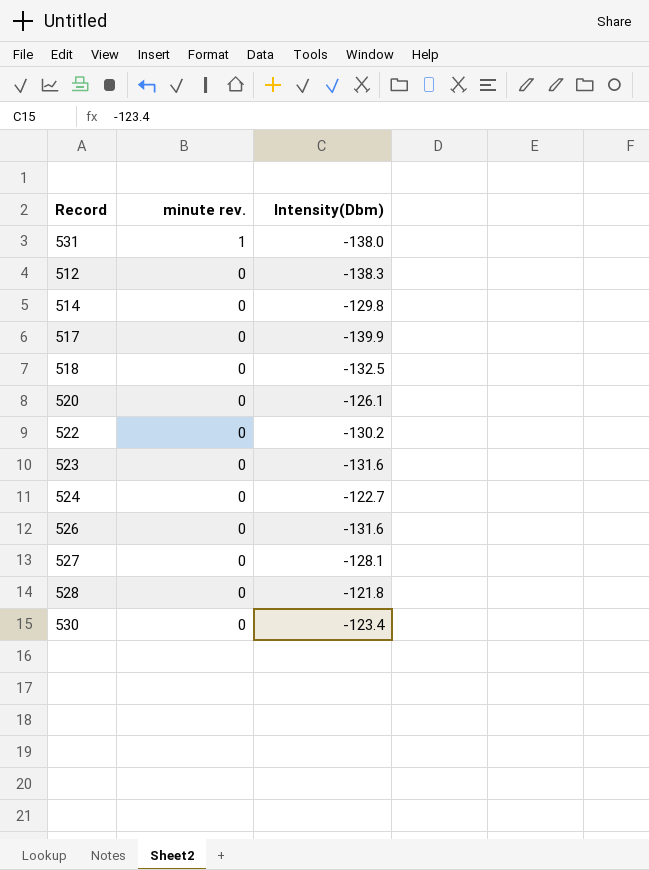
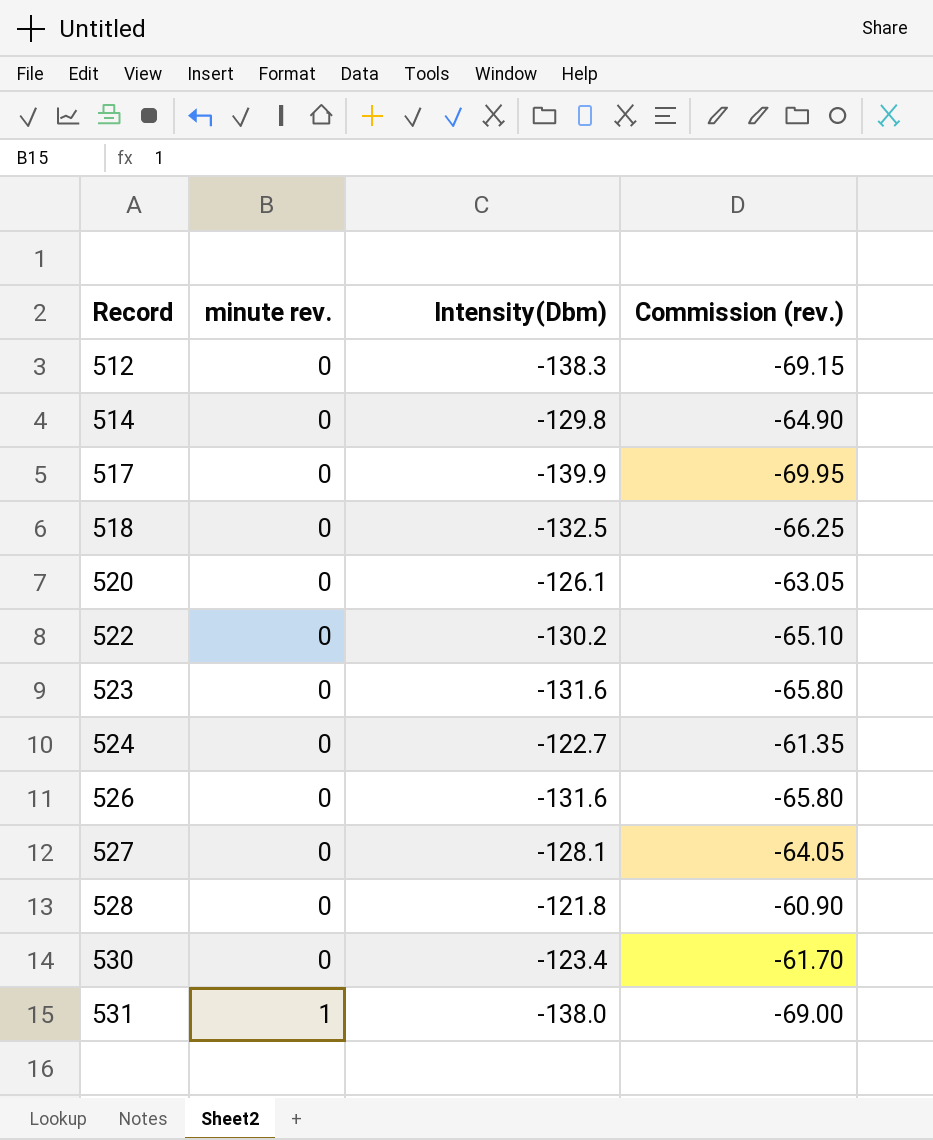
row order: minute rev. descending -> Record ascending
column Commission (rev.) | formula: none -> [Intensity(Dbm)] * 0.5

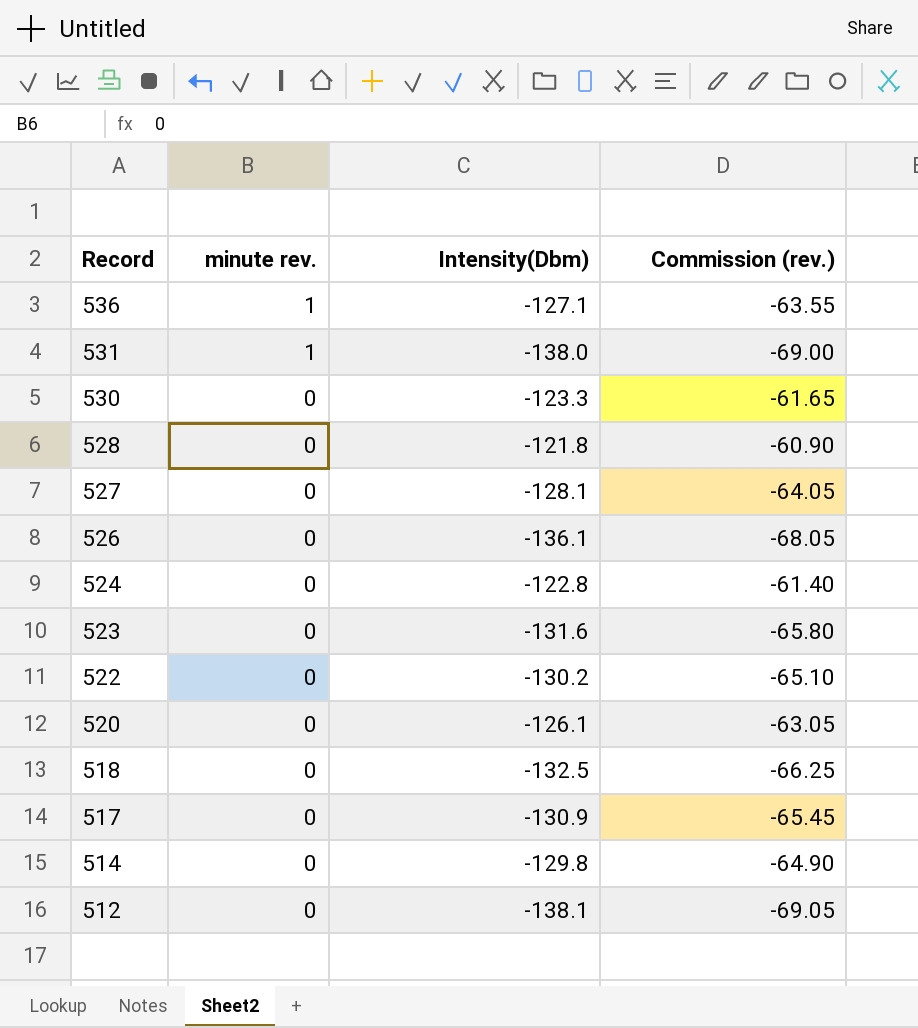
row order: Record ascending -> Record descending
row 536: none -> 1 | -127.1 | -63.55
530 | Intensity(Dbm): -123.4 -> -123.3
530 | Commission (rev.): -61.70 -> -61.65
526 | Intensity(Dbm): -131.6 -> -136.1
526 | Commission (rev.): -65.80 -> -68.05
524 | Intensity(Dbm): -122.7 -> -122.8
524 | Commission (rev.): -61.35 -> -61.40
517 | Intensity(Dbm): -139.9 -> -130.9
517 | Commission (rev.): -69.95 -> -65.45
512 | Intensity(Dbm): -138.3 -> -138.1
512 | Commission (rev.): -69.15 -> -69.05

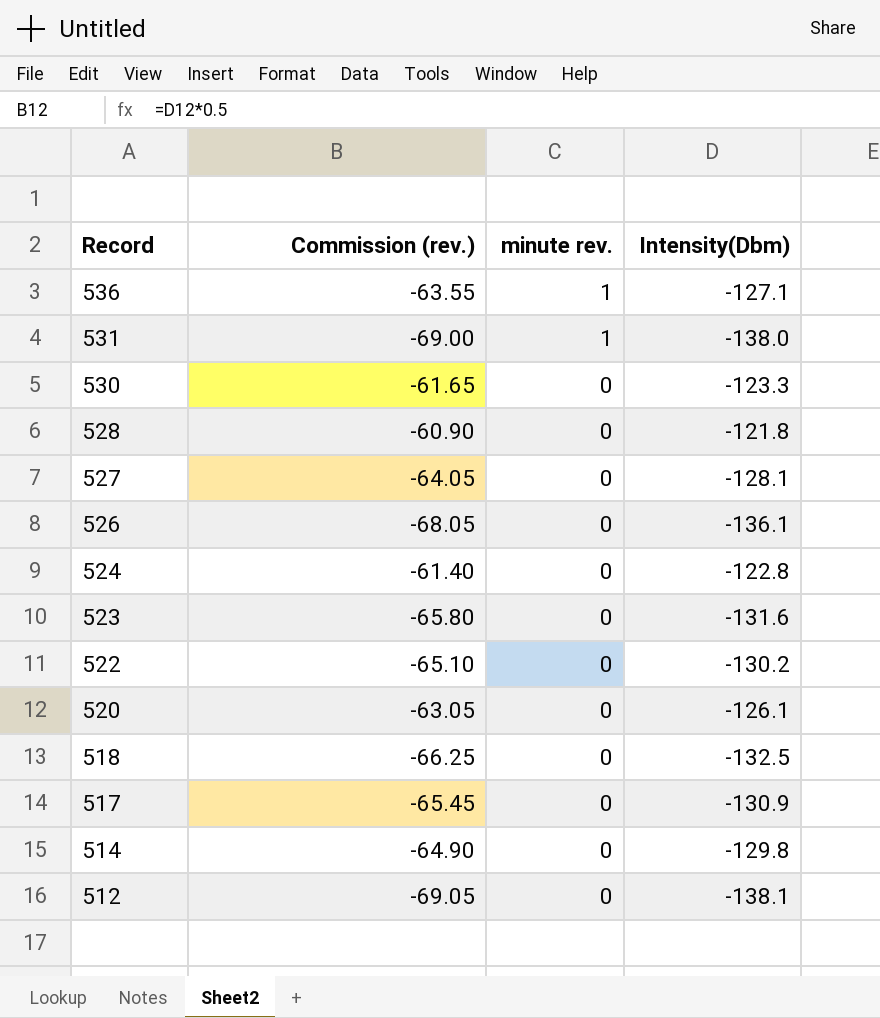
column Commission (rev.) | position: 4 -> 2

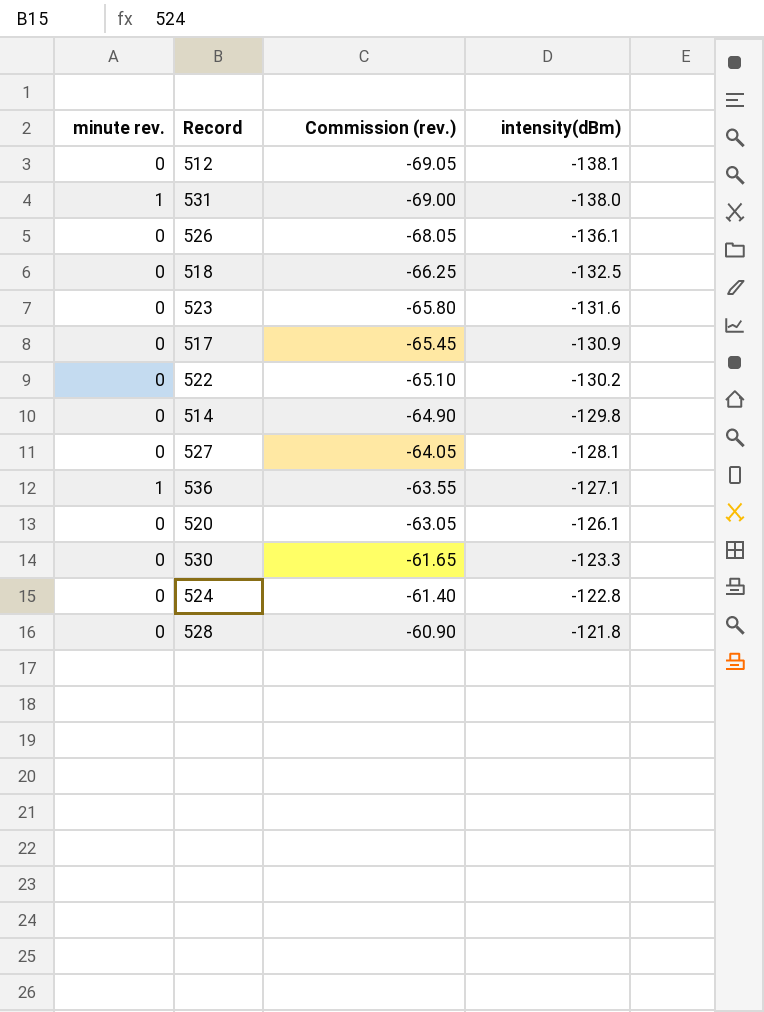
row order: Record descending -> Commission (rev.) ascending
column minute rev. | position: 3 -> 1
column name: Intensity(Dbm) -> intensity(dBm)

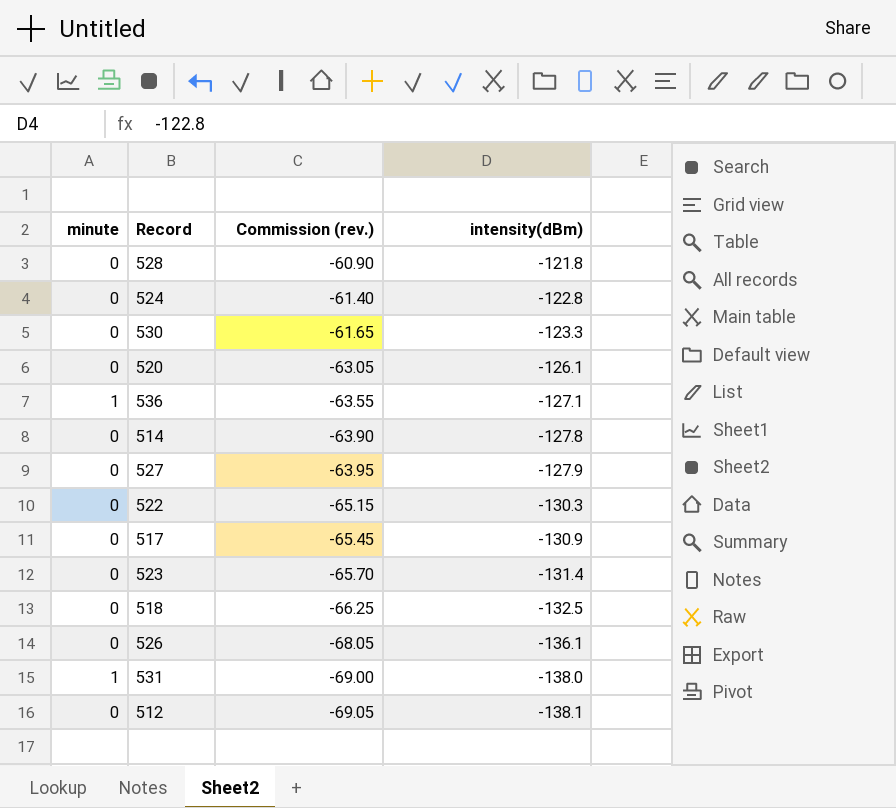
row order: Commission (rev.) ascending -> Commission (rev.) descending
column name: minute rev. -> minute
514 | Commission (rev.): -64.90 -> -63.90
514 | intensity(dBm): -129.8 -> -127.8
527 | Commission (rev.): -64.05 -> -63.95
527 | intensity(dBm): -128.1 -> -127.9
522 | Commission (rev.): -65.10 -> -65.15
522 | intensity(dBm): -130.2 -> -130.3
523 | Commission (rev.): -65.80 -> -65.70
523 | intensity(dBm): -131.6 -> -131.4

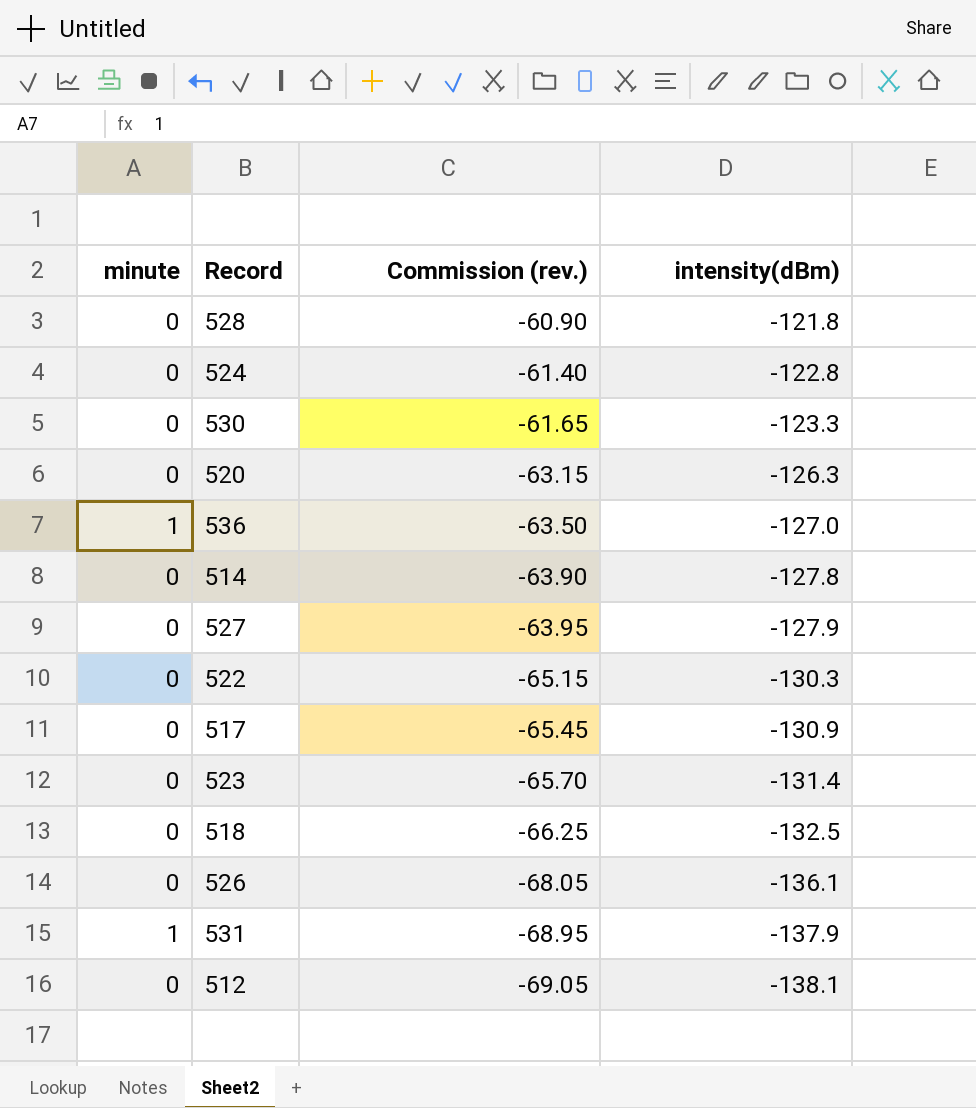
520 | Commission (rev.): -63.05 -> -63.15
520 | intensity(dBm): -126.1 -> -126.3
536 | Commission (rev.): -63.55 -> -63.50
536 | intensity(dBm): -127.1 -> -127.0
531 | Commission (rev.): -69.00 -> -68.95
531 | intensity(dBm): -138.0 -> -137.9

